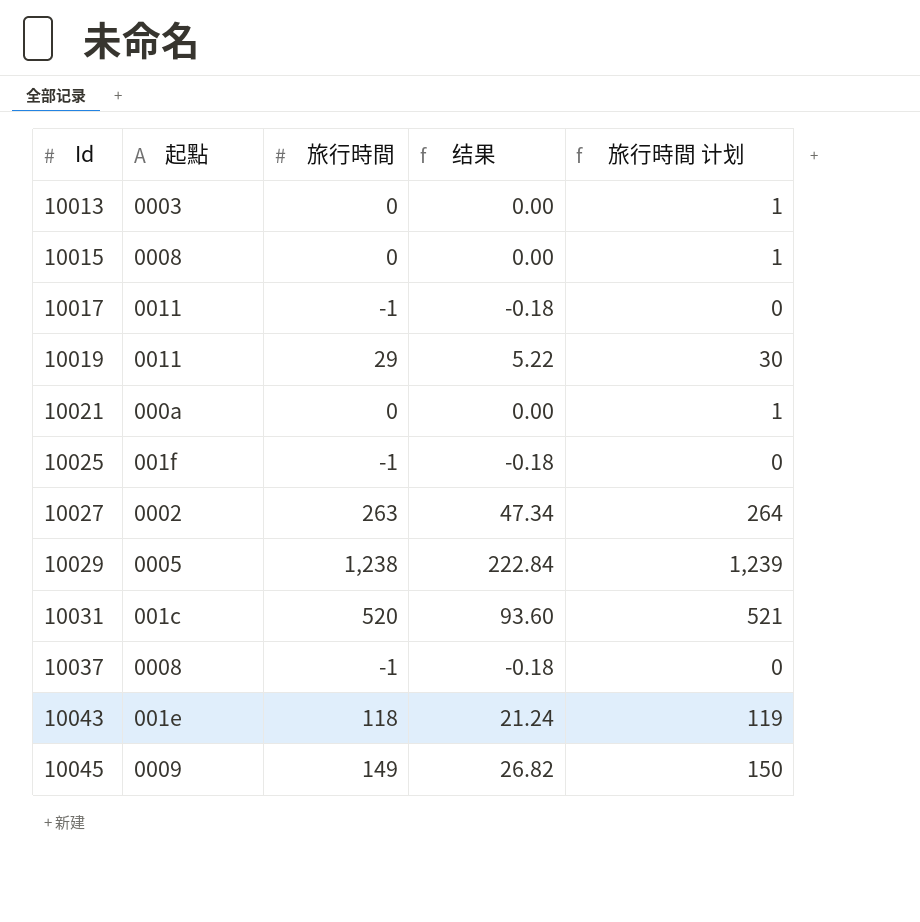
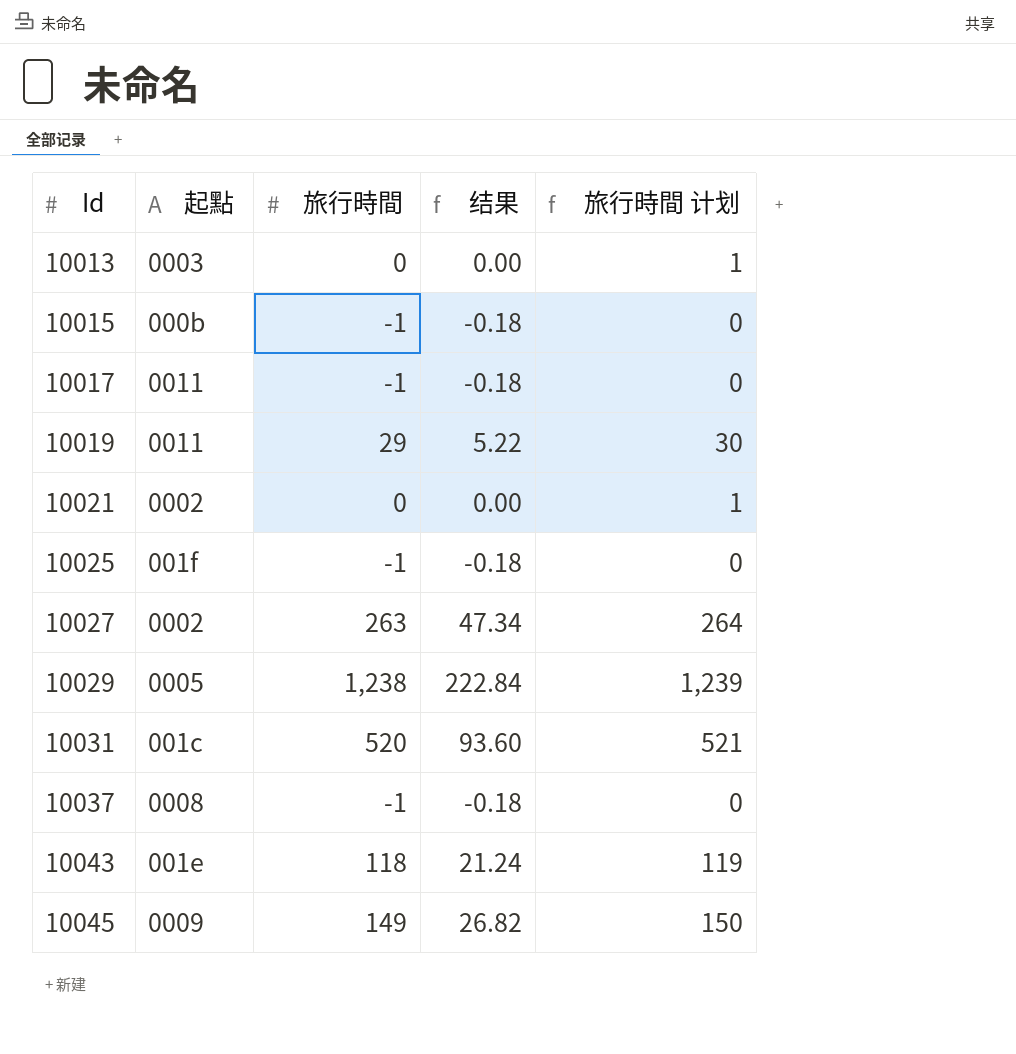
10015 | 起點: 0008 -> 000b
10015 | 旅行時間: 0 -> -1
10015 | 结果: 0.00 -> -0.18
10015 | 旅行時間 计划: 1 -> 0
10021 | 起點: 000a -> 0002

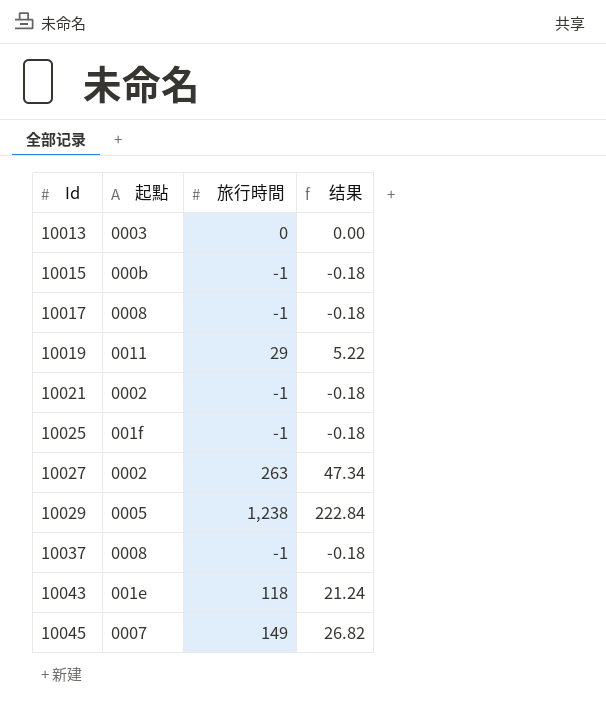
column 旅行時間 计划 | formula: [旅行時間] + 1 -> none
row 10031: 001c | 520 | 93.60 | 521 -> none
10017 | 起點: 0011 -> 0008
10021 | 旅行時間: 0 -> -1
10021 | 结果: 0.00 -> -0.18
10045 | 起點: 0009 -> 0007

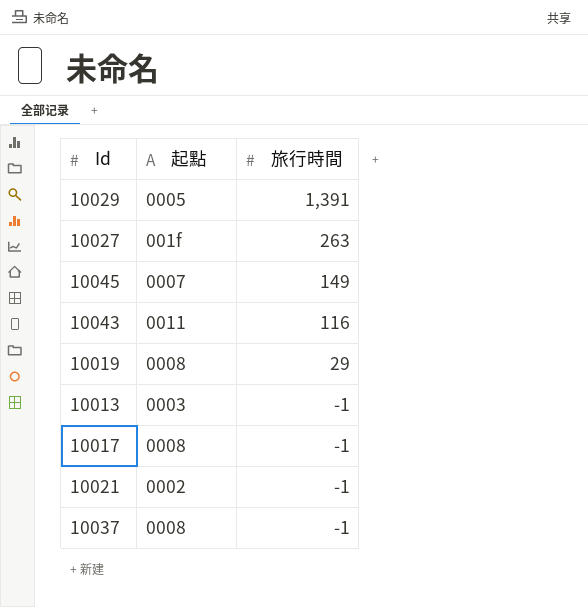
row order: Id ascending -> 旅行時間 descending
column 结果 | formula: [旅行時間] * 0.18 -> none
row 10015: 000b | -1 | -0.18 -> none
row 10025: 001f | -1 | -0.18 -> none
10029 | 旅行時間: 1,238 -> 1,391
10027 | 起點: 0002 -> 001f
10043 | 起點: 001e -> 0011
10043 | 旅行時間: 118 -> 116
10019 | 起點: 0011 -> 0008
10013 | 旅行時間: 0 -> -1

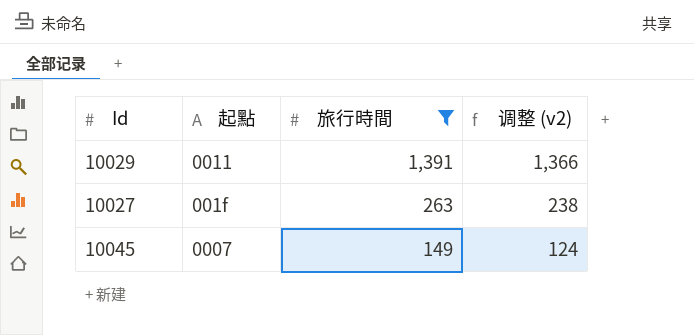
filter: none -> 旅行時間 >= 149
column 调整 (v2) | formula: none -> [旅行時間] - 25
10029 | 起點: 0005 -> 0011

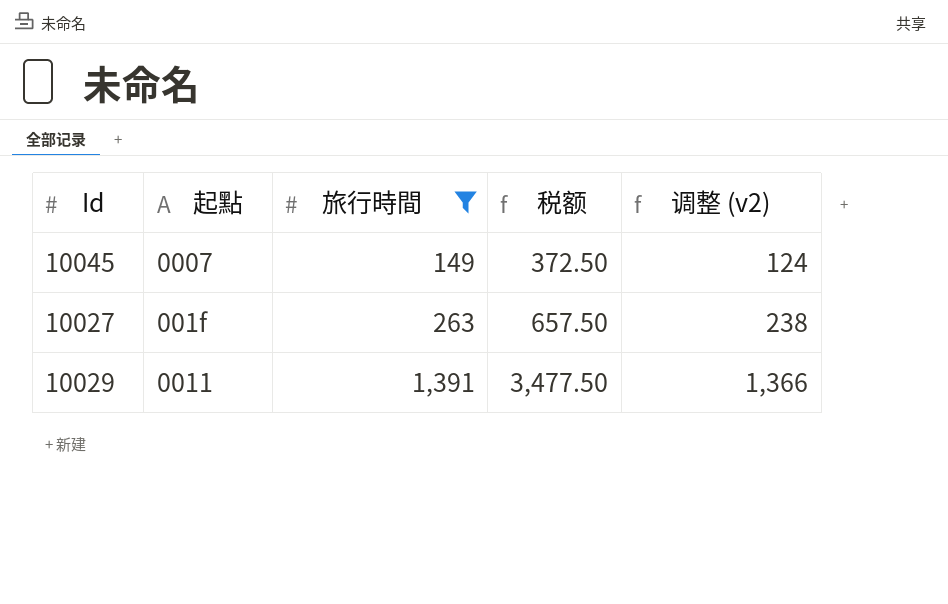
row order: 旅行時間 descending -> 旅行時間 ascending
column 税额 | formula: none -> [旅行時間] * 2.5

